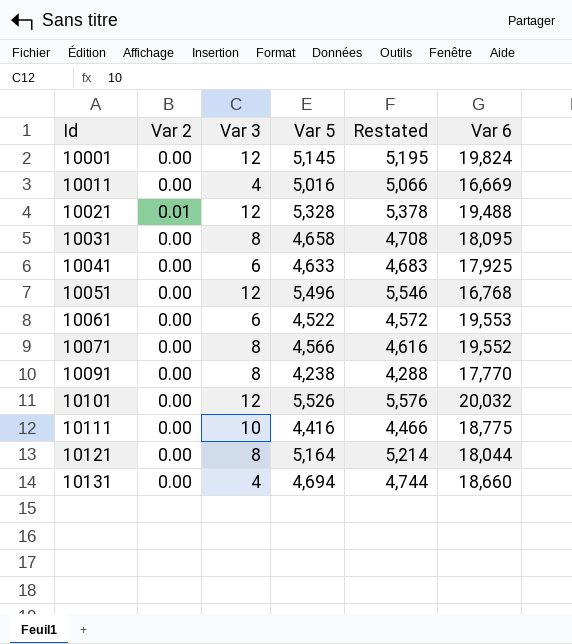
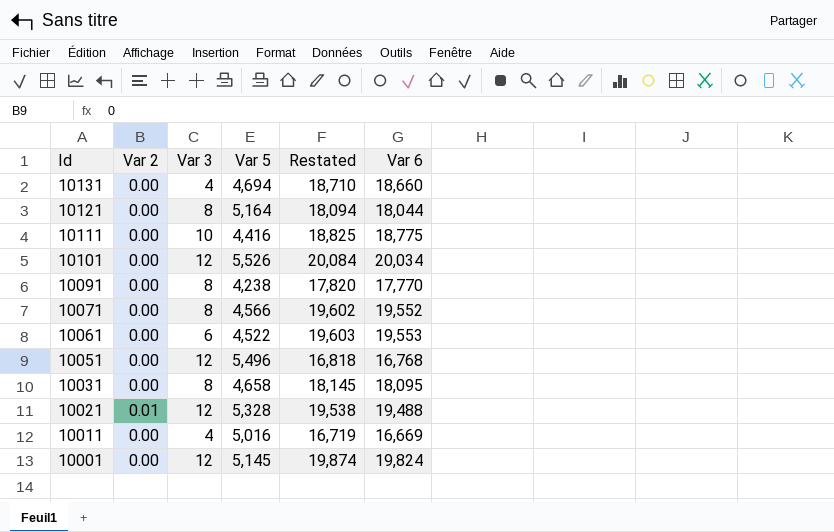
row order: Id ascending -> Id descending
column Restated | formula: [Var 5] + 50 -> [Var 6] + 50
row 10041: 0.00 | 6 | 4,633 | 4,683 | 17,925 -> none
10101 | Var 6: 20,032 -> 20,034

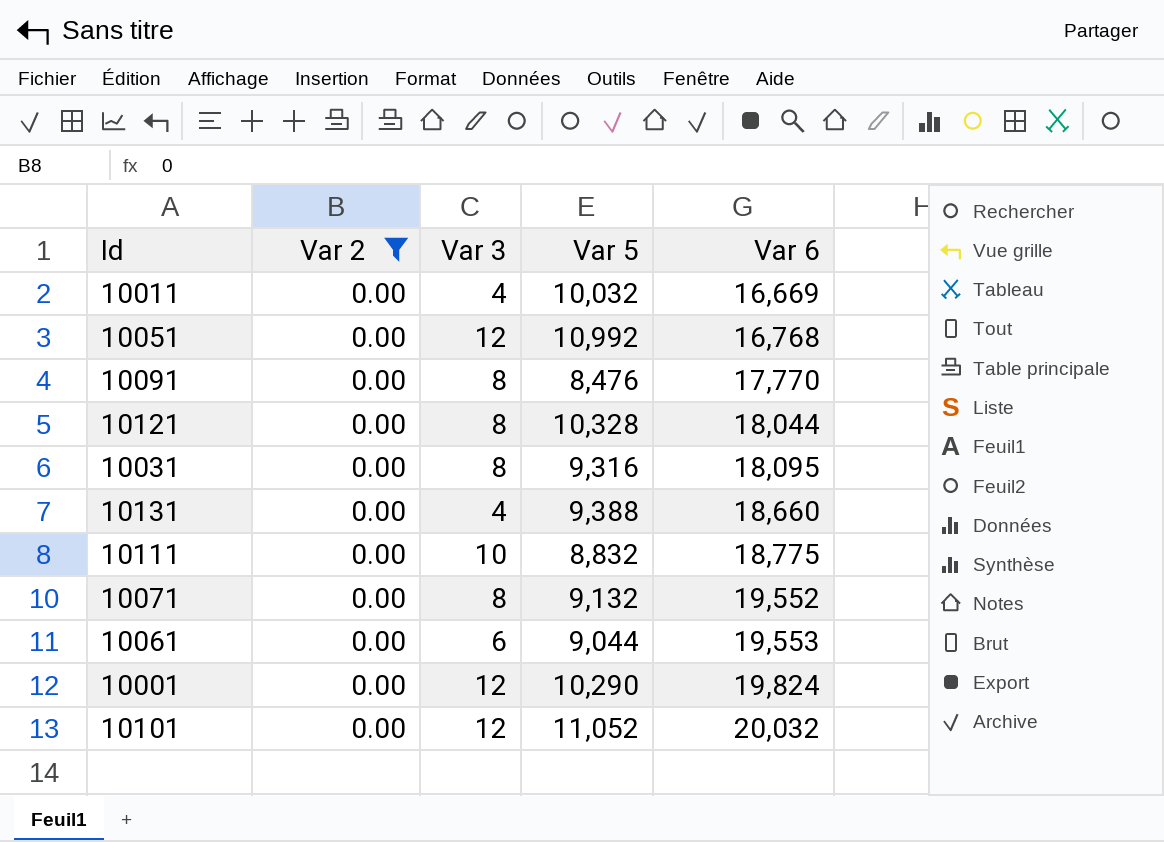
filter: none -> Var 2 = 0.00
row order: Id descending -> Var 6 ascending
column Restated | formula: [Var 6] + 50 -> none
10011 | Var 5: 5,016 -> 10,032
10051 | Var 5: 5,496 -> 10,992
10091 | Var 5: 4,238 -> 8,476
10121 | Var 5: 5,164 -> 10,328
10031 | Var 5: 4,658 -> 9,316
10131 | Var 5: 4,694 -> 9,388
10111 | Var 5: 4,416 -> 8,832
10071 | Var 5: 4,566 -> 9,132
10061 | Var 5: 4,522 -> 9,044
10001 | Var 5: 5,145 -> 10,290
10101 | Var 5: 5,526 -> 11,052
10101 | Var 6: 20,034 -> 20,032

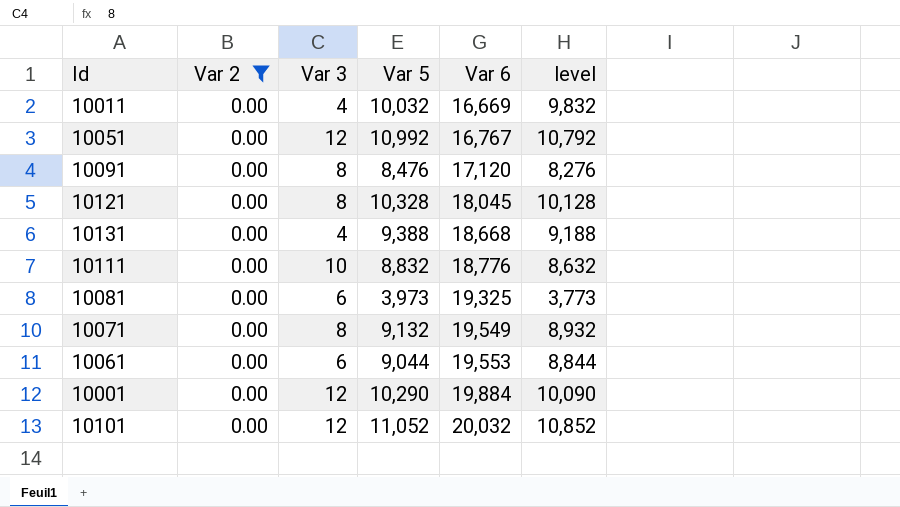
column level | formula: none -> [Var 5] - 200
row 10031: 0.00 | 8 | 9,316 | 18,095 -> none
10051 | Var 6: 16,768 -> 16,767
10091 | Var 6: 17,770 -> 17,120
10121 | Var 6: 18,044 -> 18,045
10131 | Var 6: 18,660 -> 18,668
10111 | Var 6: 18,775 -> 18,776
row 10081: none -> 0.00 | 6 | 3,973 | 19,325 | 3,773
10071 | Var 6: 19,552 -> 19,549
10001 | Var 6: 19,824 -> 19,884

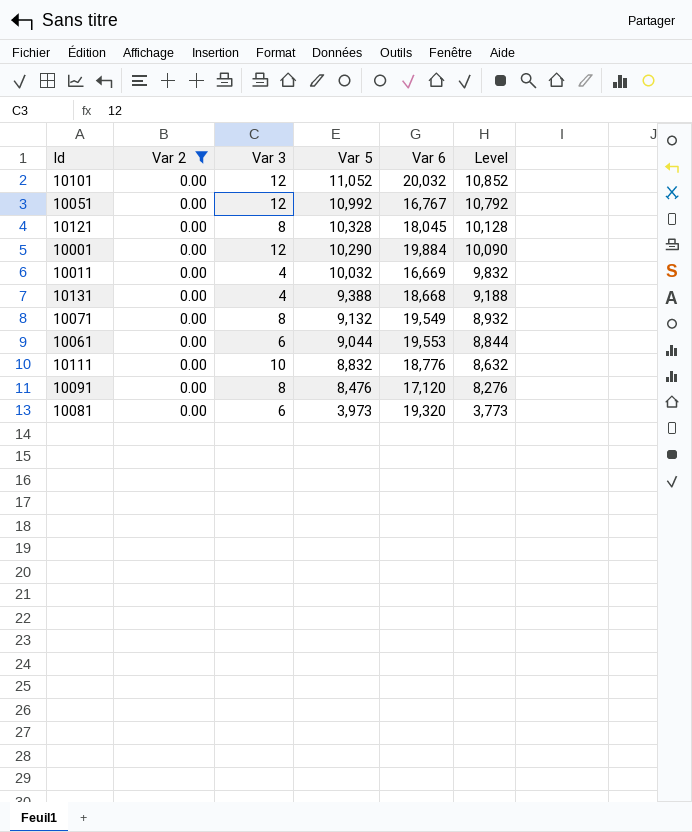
row order: Var 6 ascending -> Var 5 descending
column name: level -> Level
10081 | Var 6: 19,325 -> 19,320

